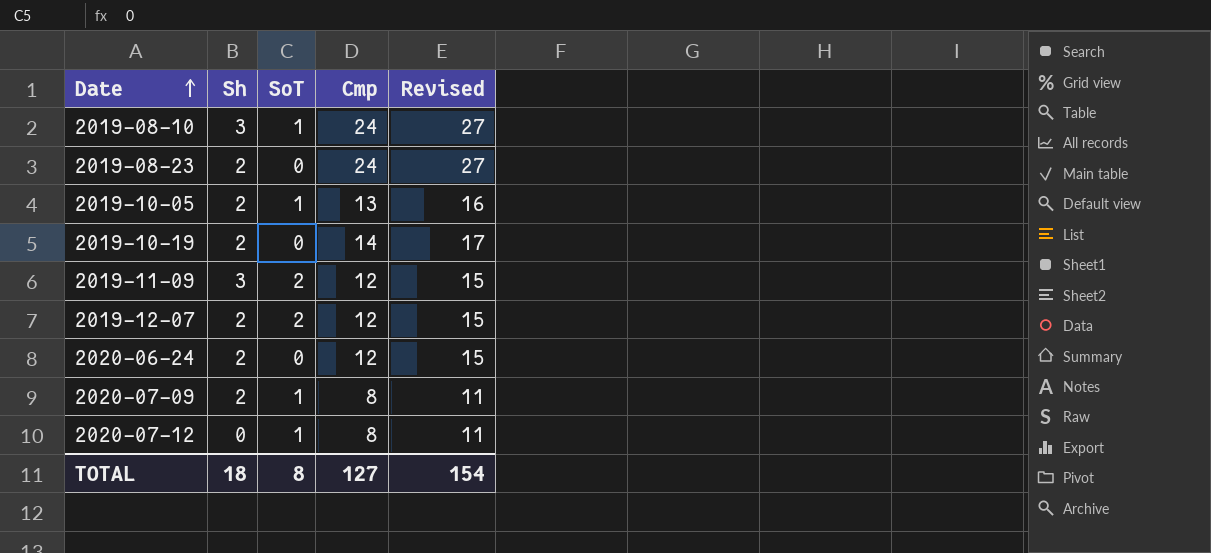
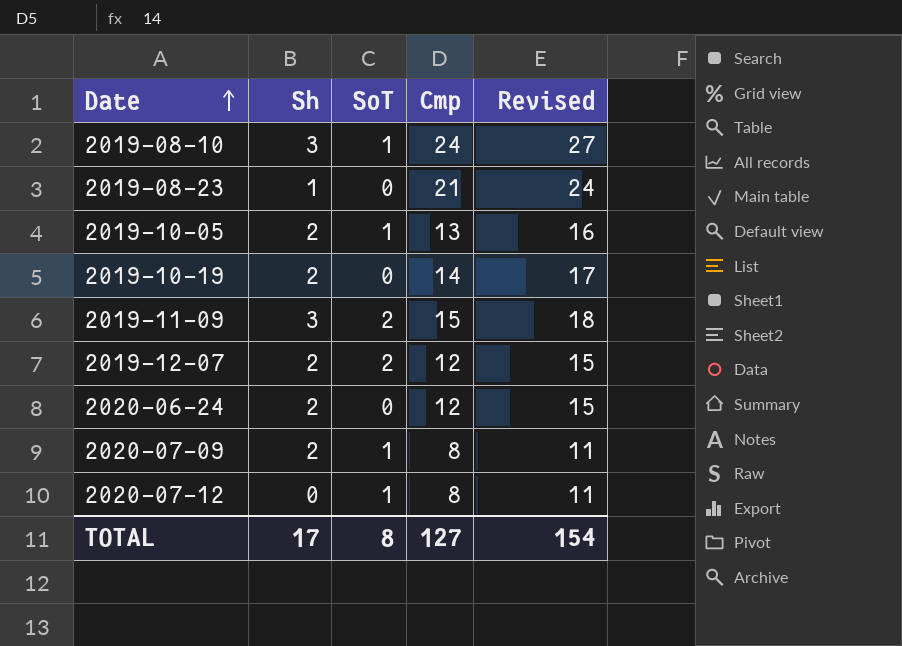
2019-08-23 | Sh: 2 -> 1
2019-08-23 | Cmp: 24 -> 21
2019-08-23 | Revised: 27 -> 24
2019-11-09 | Cmp: 12 -> 15
2019-11-09 | Revised: 15 -> 18
TOTAL | Sh: 18 -> 17

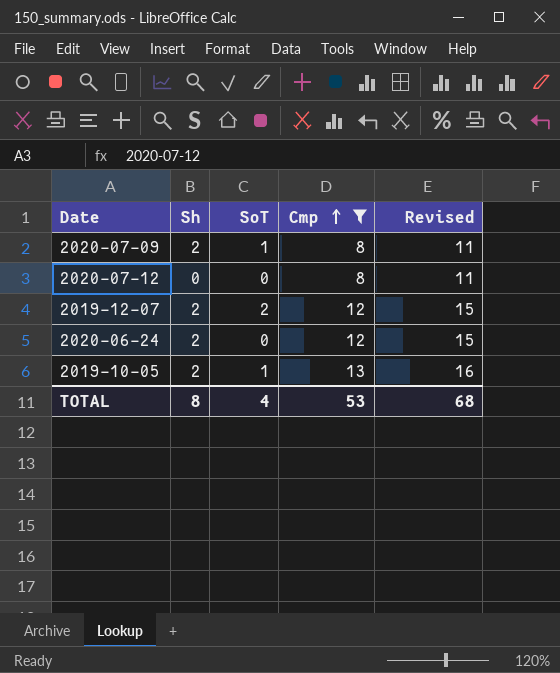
filter: none -> Cmp <= 13
row order: Date ascending -> Cmp ascending
2020-07-12 | SoT: 1 -> 0
TOTAL | Sh: 17 -> 8
TOTAL | SoT: 8 -> 4
TOTAL | Cmp: 127 -> 53
TOTAL | Revised: 154 -> 68

